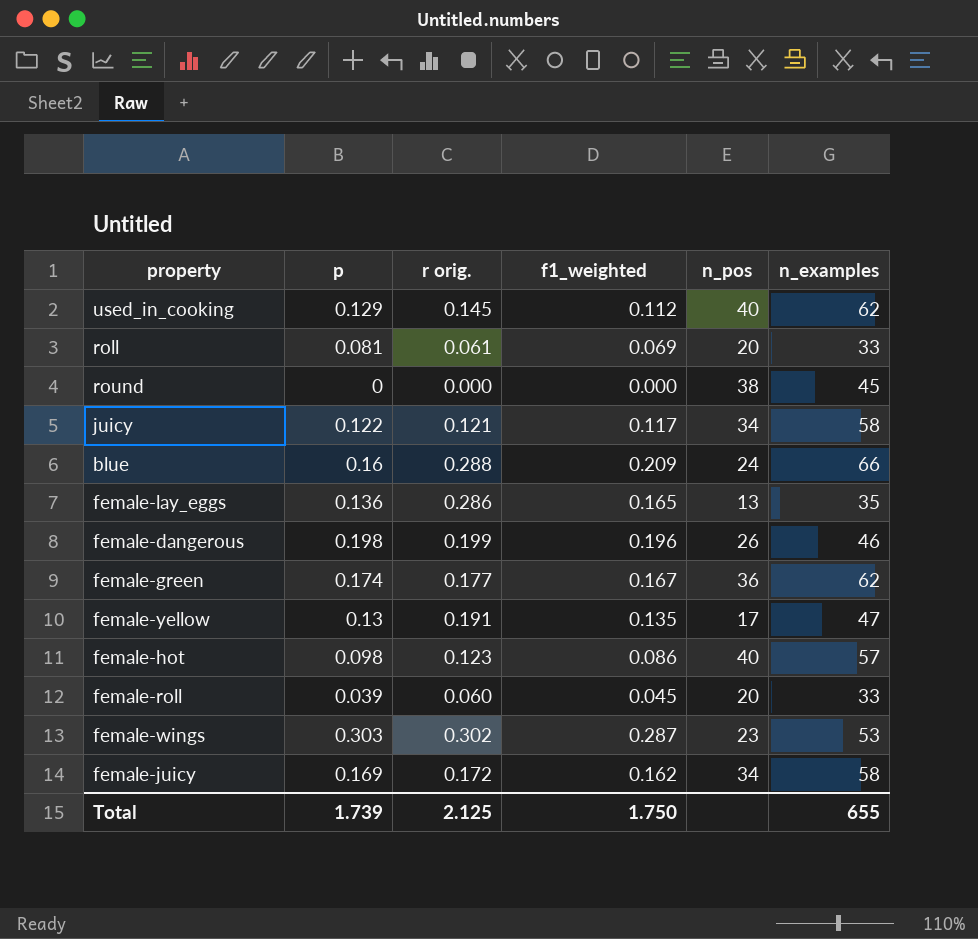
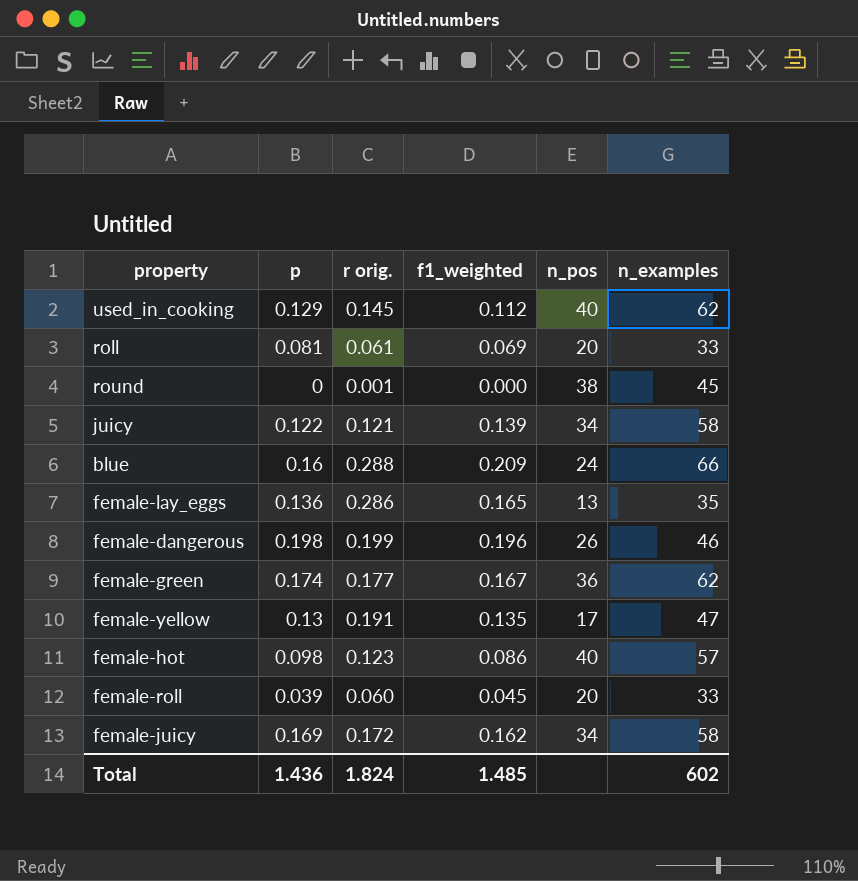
row female-wings: 0.303 | 0.302 | 0.287 | 23 | 53 -> none
round | r orig.: 0.000 -> 0.001
juicy | f1_weighted: 0.117 -> 0.139
Total | p: 1.739 -> 1.436
Total | r orig.: 2.125 -> 1.824
Total | f1_weighted: 1.750 -> 1.485
Total | n_examples: 655 -> 602

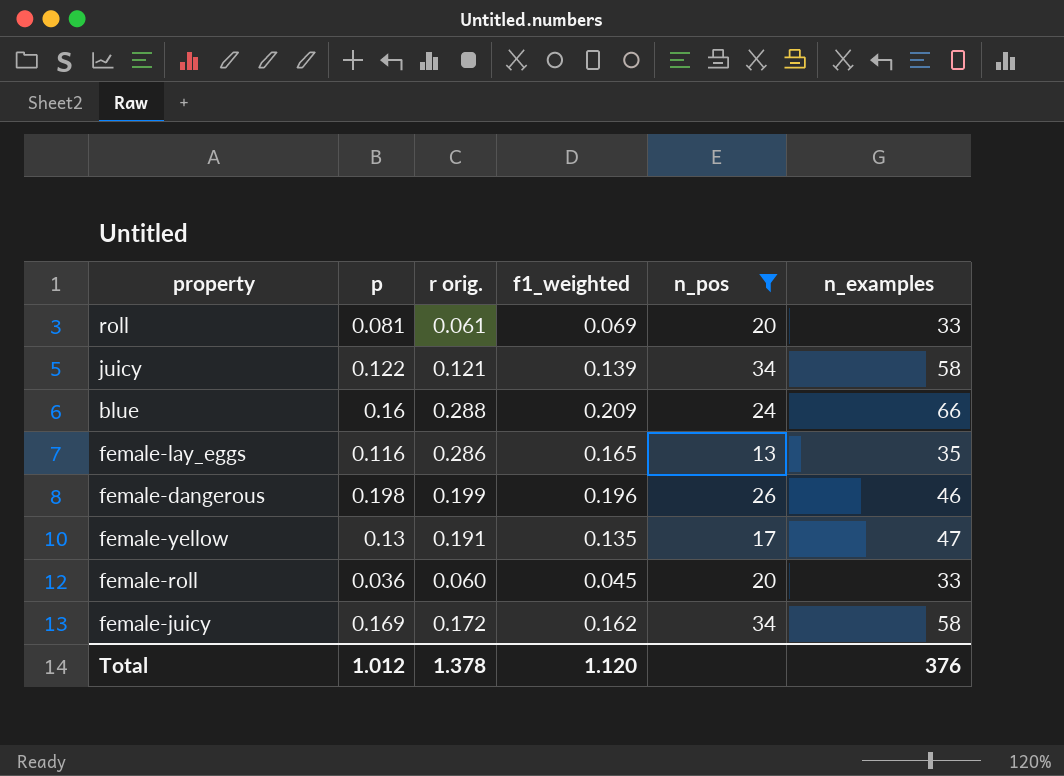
filter: none -> n_pos <= 34
female-lay_eggs | p: 0.136 -> 0.116
female-roll | p: 0.039 -> 0.036
Total | p: 1.436 -> 1.012
Total | r orig.: 1.824 -> 1.378
Total | f1_weighted: 1.485 -> 1.120
Total | n_examples: 602 -> 376

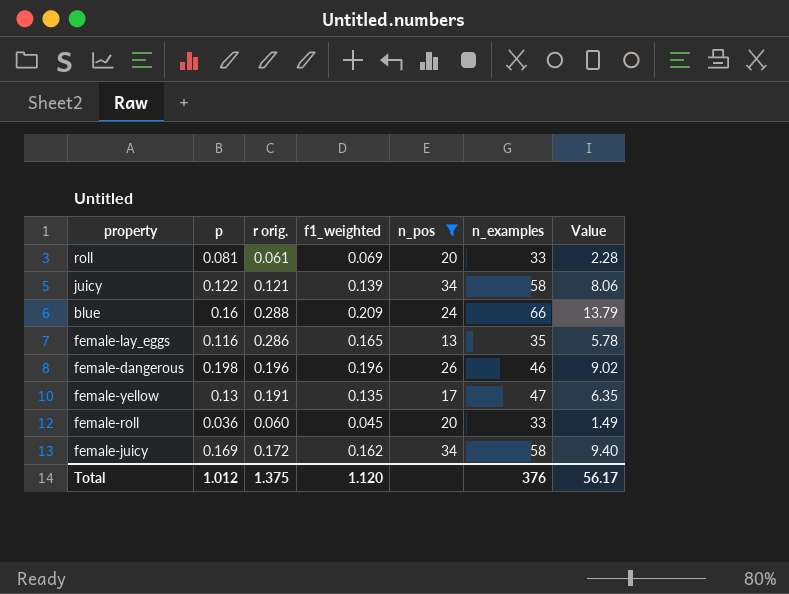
column Value | formula: none -> [f1_weighted] * [n_examples]
female-dangerous | r orig.: 0.199 -> 0.196
Total | r orig.: 1.378 -> 1.375

